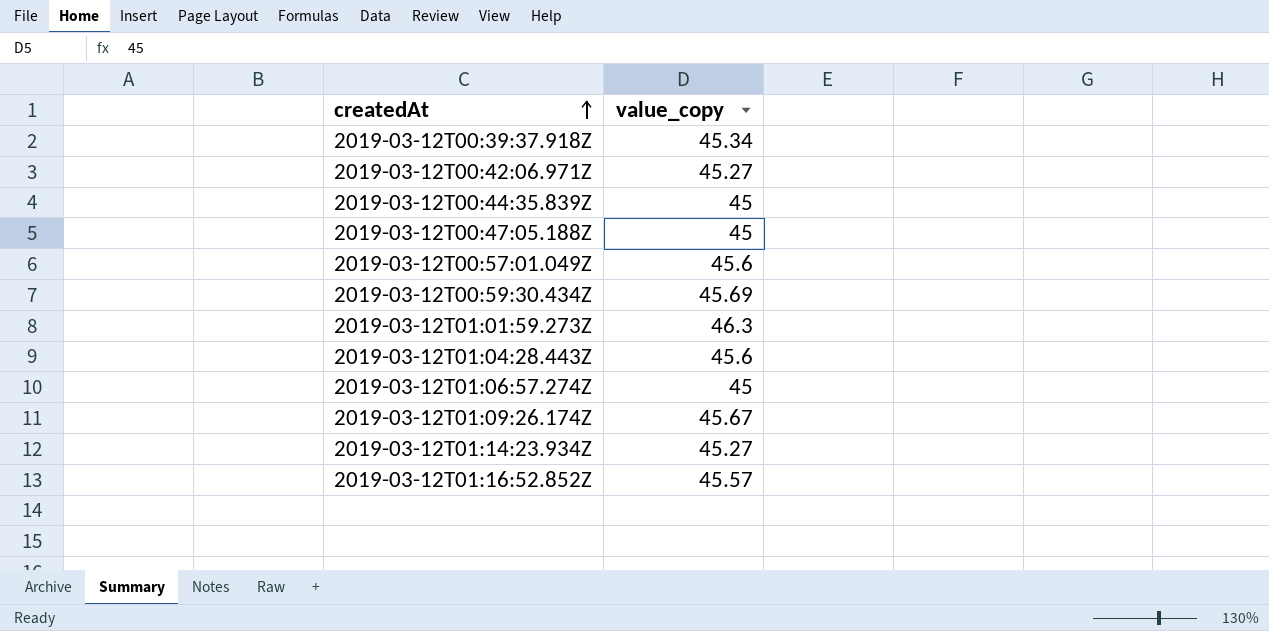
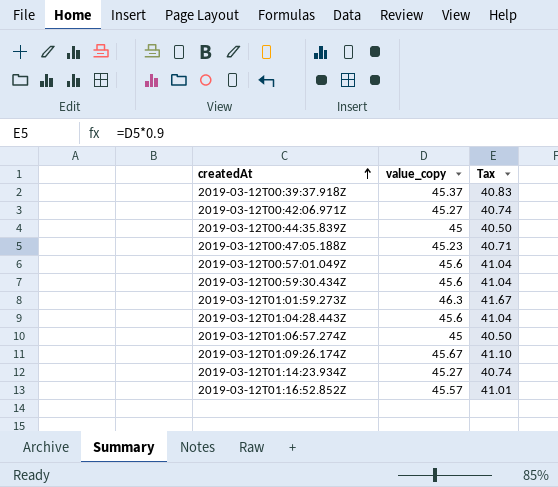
column Tax | formula: none -> [value_copy] * 0.9
2019-03-12T00:39:37.918Z | value_copy: 45.34 -> 45.37
2019-03-12T00:47:05.188Z | value_copy: 45 -> 45.23
2019-03-12T00:59:30.434Z | value_copy: 45.69 -> 45.6

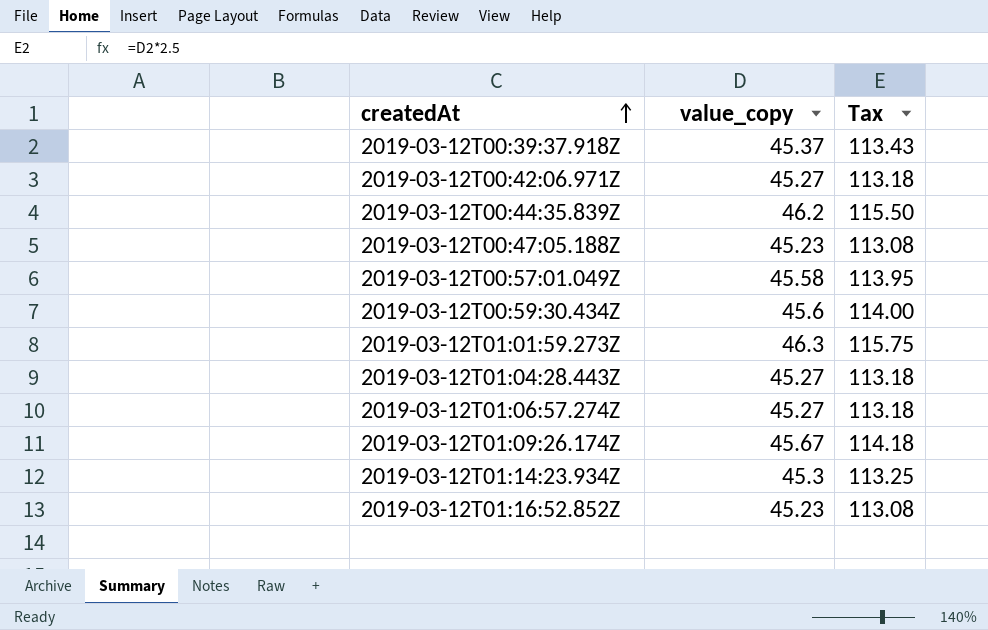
column Tax | formula: [value_copy] * 0.9 -> [value_copy] * 2.5
2019-03-12T00:44:35.839Z | value_copy: 45 -> 46.2
2019-03-12T00:57:01.049Z | value_copy: 45.6 -> 45.58
2019-03-12T01:04:28.443Z | value_copy: 45.6 -> 45.27
2019-03-12T01:06:57.274Z | value_copy: 45 -> 45.27
2019-03-12T01:14:23.934Z | value_copy: 45.27 -> 45.3
2019-03-12T01:16:52.852Z | value_copy: 45.57 -> 45.23

